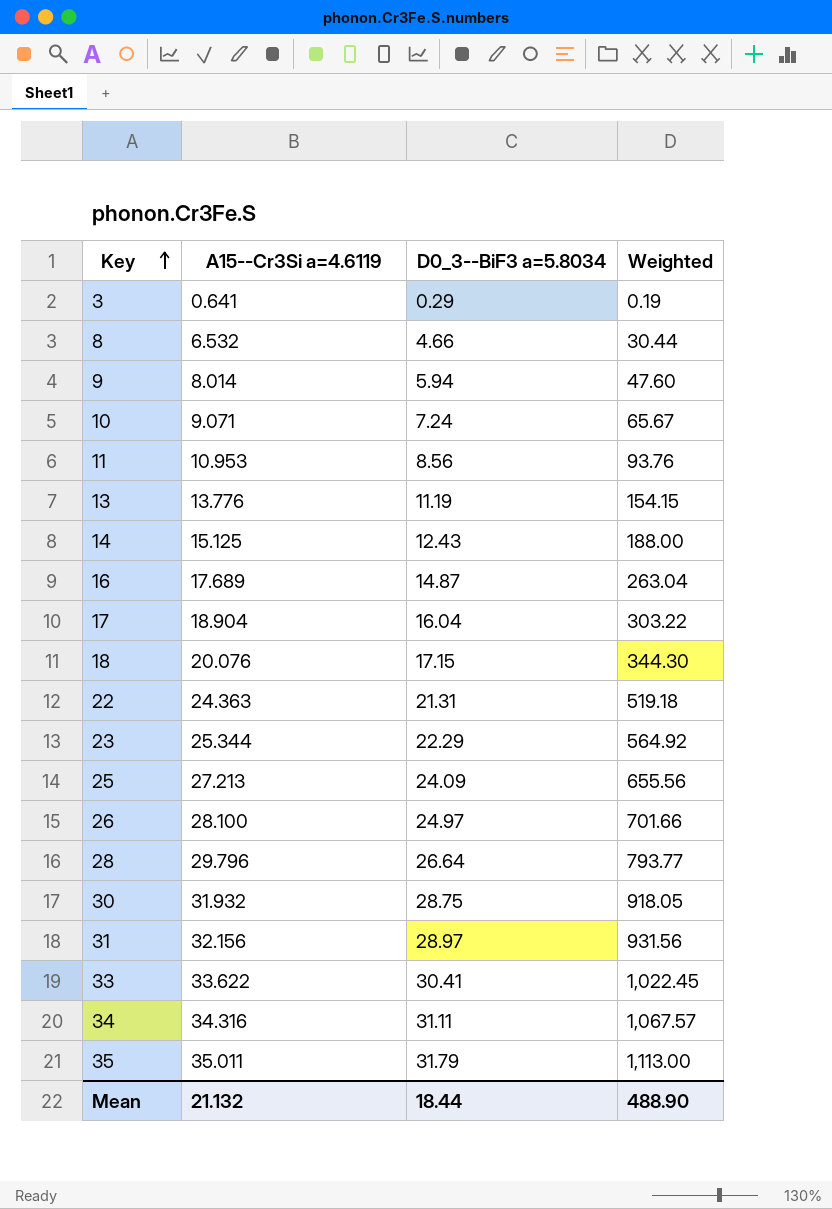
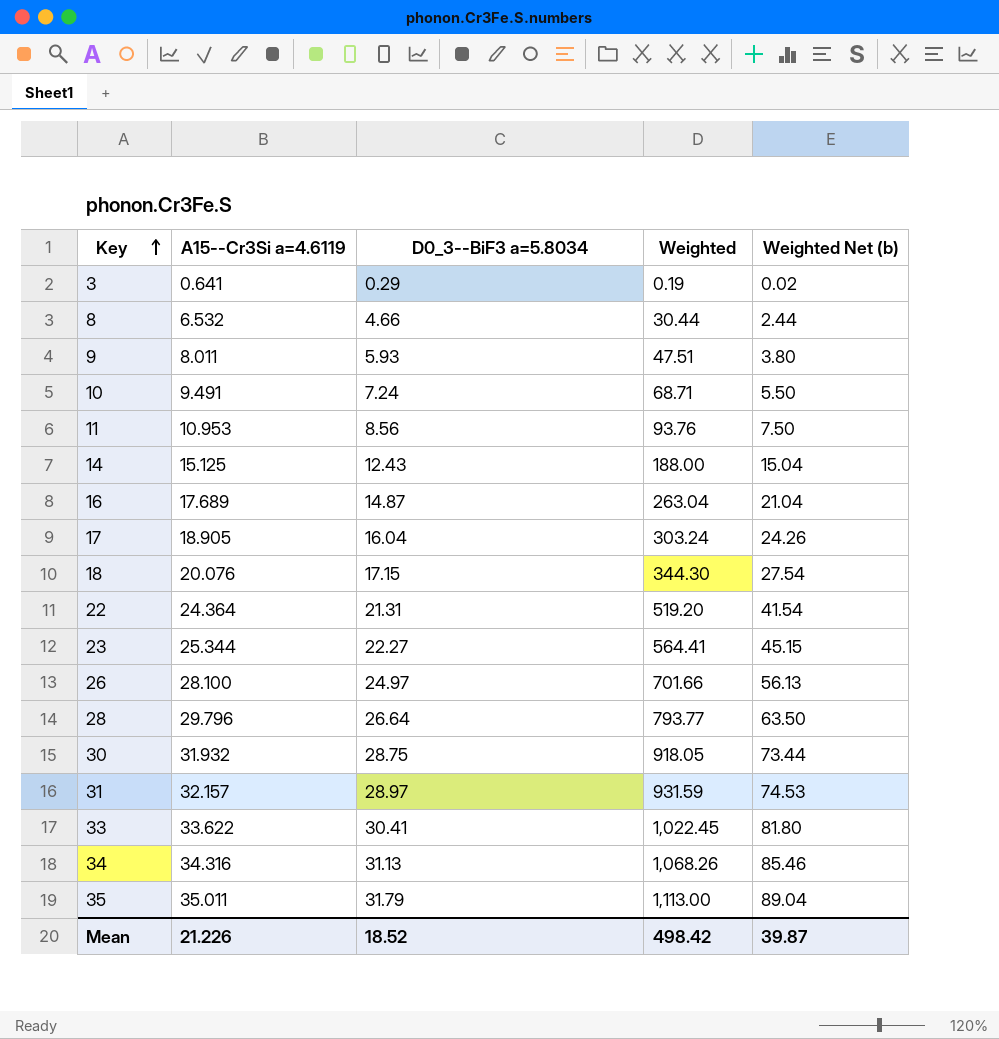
column Weighted Net (b) | formula: none -> [Weighted] * 0.08
row 13: 13.776 | 11.19 | 154.15 -> none
row 25: 27.213 | 24.09 | 655.56 -> none
9 | A15--Cr3Si a=4.6119: 8.014 -> 8.011
9 | D0_3--BiF3 a=5.8034: 5.94 -> 5.93
9 | Weighted: 47.60 -> 47.51
10 | A15--Cr3Si a=4.6119: 9.071 -> 9.491
10 | Weighted: 65.67 -> 68.71
17 | A15--Cr3Si a=4.6119: 18.904 -> 18.905
17 | Weighted: 303.22 -> 303.24
22 | A15--Cr3Si a=4.6119: 24.363 -> 24.364
22 | Weighted: 519.18 -> 519.20
23 | D0_3--BiF3 a=5.8034: 22.29 -> 22.27
23 | Weighted: 564.92 -> 564.41
31 | A15--Cr3Si a=4.6119: 32.156 -> 32.157
31 | Weighted: 931.56 -> 931.59
34 | D0_3--BiF3 a=5.8034: 31.11 -> 31.13
34 | Weighted: 1,067.57 -> 1,068.26
Mean | A15--Cr3Si a=4.6119: 21.132 -> 21.226
Mean | D0_3--BiF3 a=5.8034: 18.44 -> 18.52
Mean | Weighted: 488.90 -> 498.42

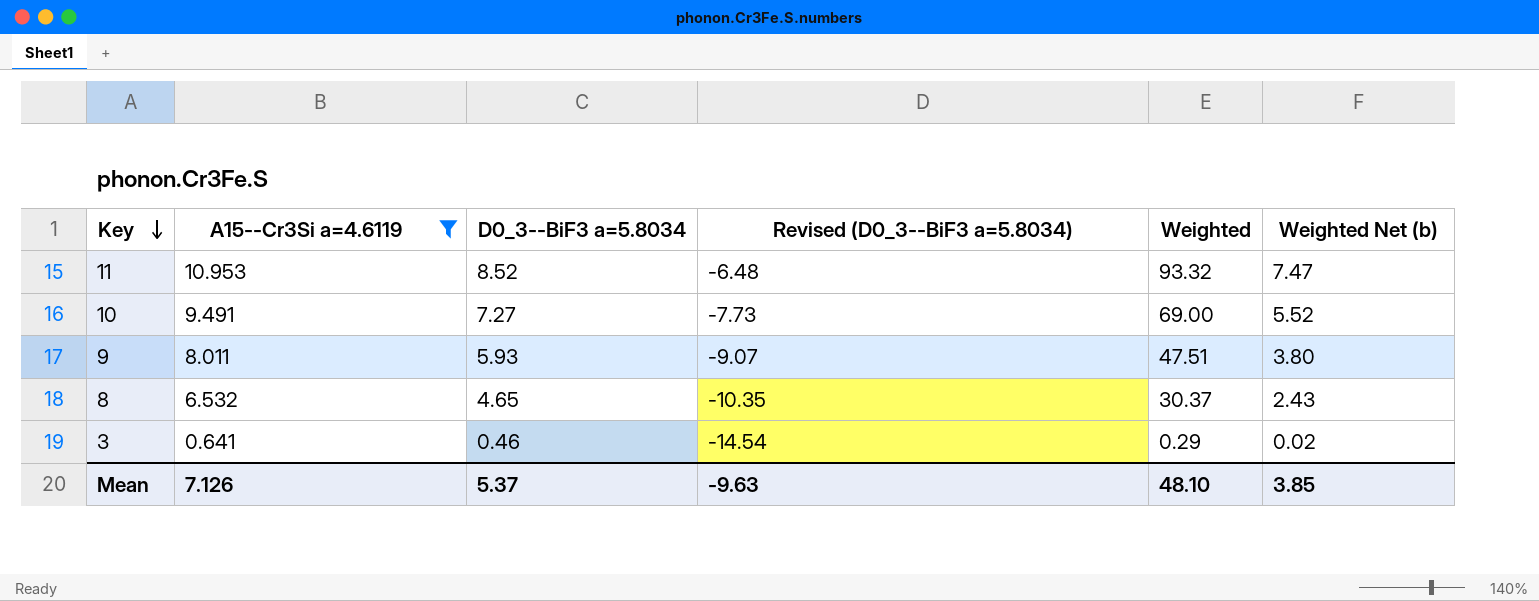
filter: none -> A15--Cr3Si a=4.6119 <= 10.953
row order: Key ascending -> Key descending
column Revised (D0_3--BiF3 a=5.8034) | formula: none -> [D0_3--BiF3 a=5.8034] - 15
11 | D0_3--BiF3 a=5.8034: 8.56 -> 8.52
11 | Weighted: 93.76 -> 93.32
11 | Weighted Net (b): 7.50 -> 7.47
10 | D0_3--BiF3 a=5.8034: 7.24 -> 7.27
10 | Weighted: 68.71 -> 69.00
10 | Weighted Net (b): 5.50 -> 5.52
8 | D0_3--BiF3 a=5.8034: 4.66 -> 4.65
8 | Weighted: 30.44 -> 30.37
8 | Weighted Net (b): 2.44 -> 2.43
3 | D0_3--BiF3 a=5.8034: 0.29 -> 0.46
3 | Weighted: 0.19 -> 0.29
Mean | A15--Cr3Si a=4.6119: 21.226 -> 7.126
Mean | D0_3--BiF3 a=5.8034: 18.52 -> 5.37
Mean | Weighted: 498.42 -> 48.10
Mean | Weighted Net (b): 39.87 -> 3.85

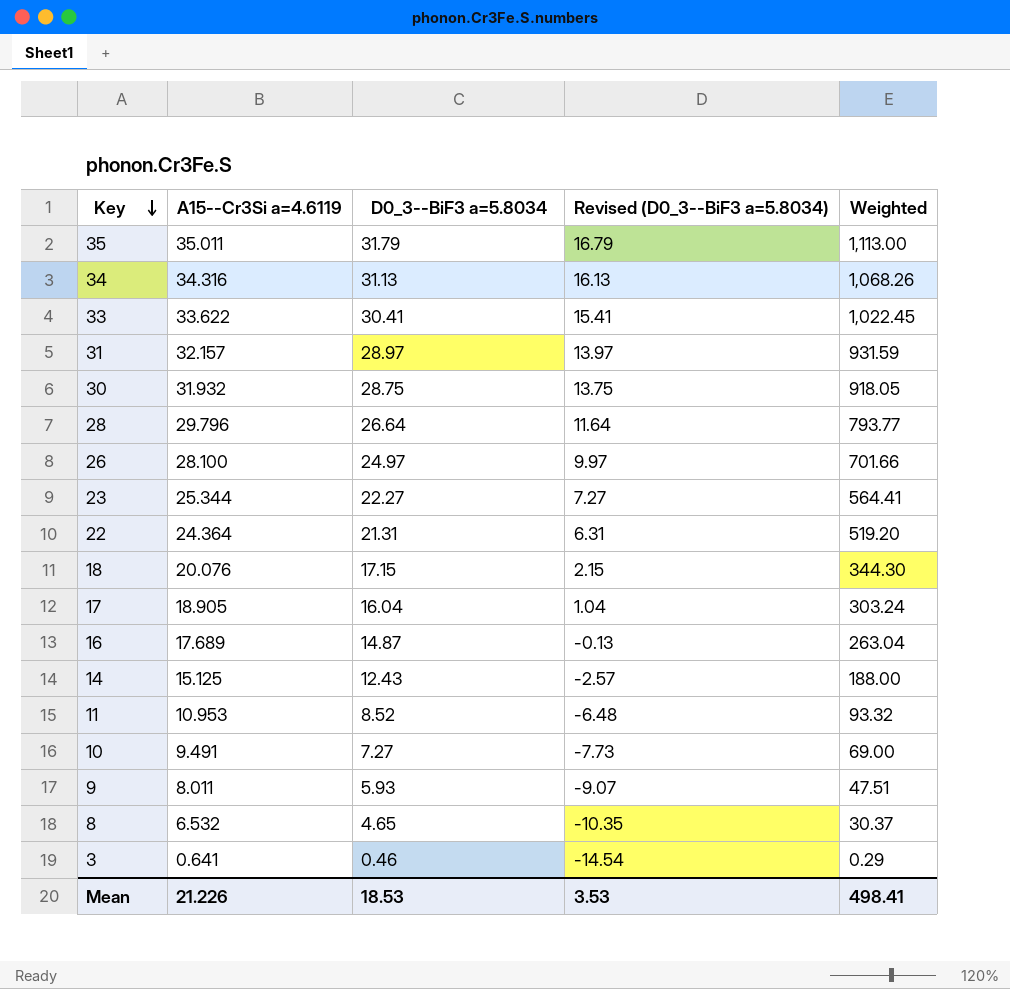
filter: A15--Cr3Si a=4.6119 <= 10.953 -> none
column Weighted Net (b) | formula: [Weighted] * 0.08 -> none
Mean | A15--Cr3Si a=4.6119: 7.126 -> 21.226
Mean | D0_3--BiF3 a=5.8034: 5.37 -> 18.53
Mean | Revised (D0_3--BiF3 a=5.8034): -9.63 -> 3.53
Mean | Weighted: 48.10 -> 498.41

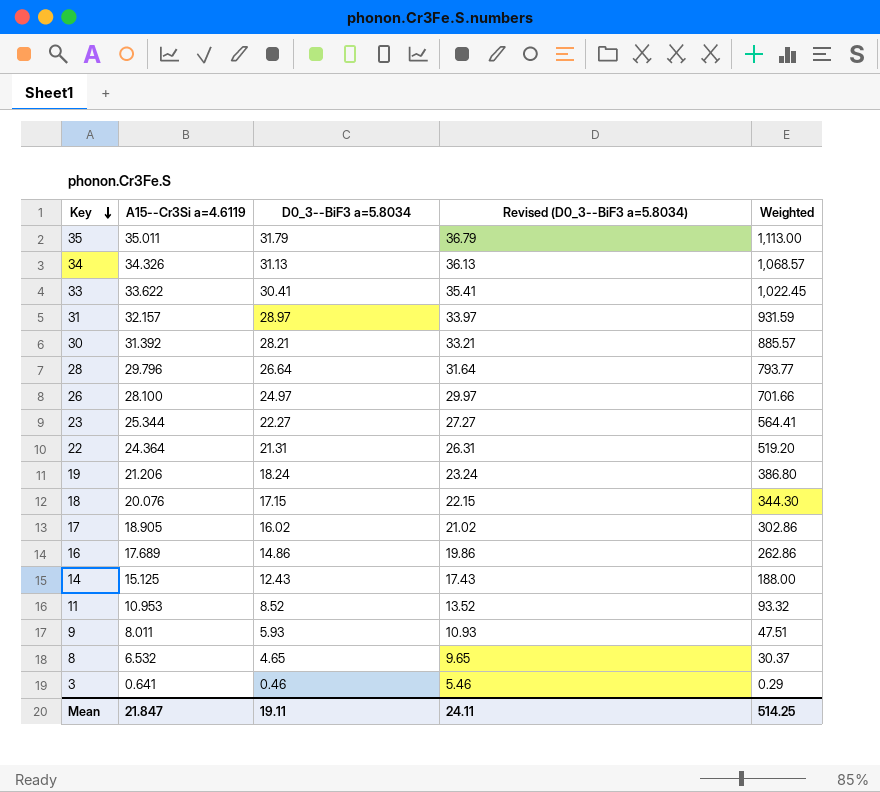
column Revised (D0_3--BiF3 a=5.8034) | formula: [D0_3--BiF3 a=5.8034] - 15 -> [D0_3--BiF3 a=5.8034] + 5
row 10: 9.491 | 7.27 | -7.73 | 69.00 -> none
34 | A15--Cr3Si a=4.6119: 34.316 -> 34.326
34 | Weighted: 1,068.26 -> 1,068.57
30 | A15--Cr3Si a=4.6119: 31.932 -> 31.392
30 | D0_3--BiF3 a=5.8034: 28.75 -> 28.21
30 | Weighted: 918.05 -> 885.57
row 19: none -> 21.206 | 18.24 | 23.24 | 386.80
17 | D0_3--BiF3 a=5.8034: 16.04 -> 16.02
17 | Weighted: 303.24 -> 302.86
16 | D0_3--BiF3 a=5.8034: 14.87 -> 14.86
16 | Weighted: 263.04 -> 262.86
Mean | A15--Cr3Si a=4.6119: 21.226 -> 21.847
Mean | D0_3--BiF3 a=5.8034: 18.53 -> 19.11
Mean | Revised (D0_3--BiF3 a=5.8034): 3.53 -> 24.11
Mean | Weighted: 498.41 -> 514.25

